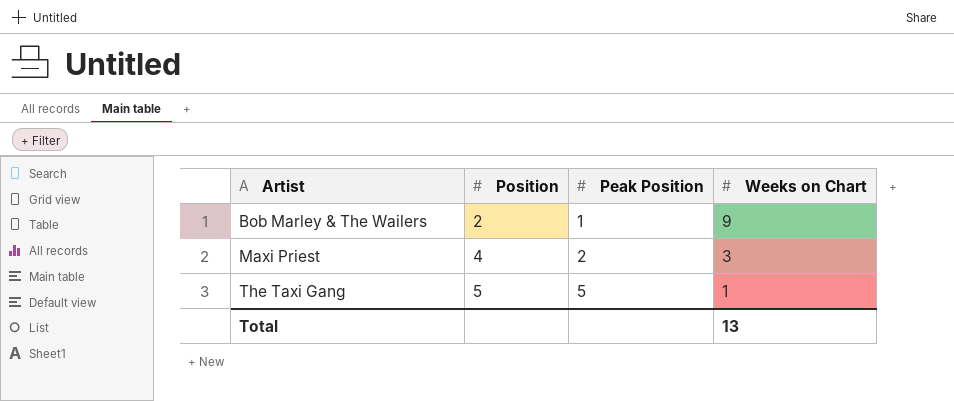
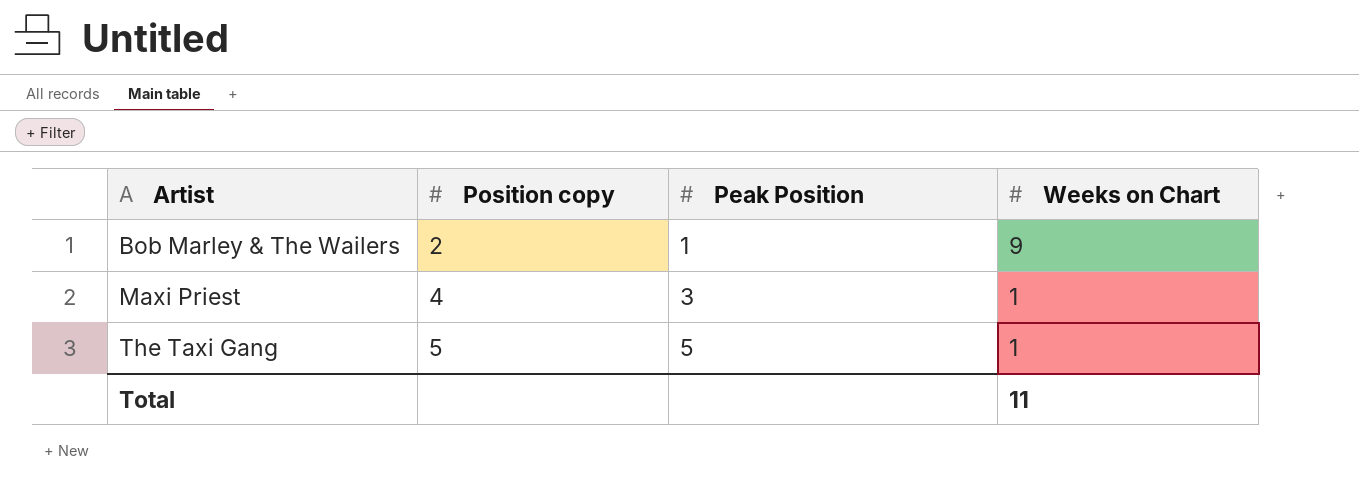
column name: Position -> Position copy
Maxi Priest | Peak Position: 2 -> 3
Maxi Priest | Weeks on Chart: 3 -> 1
Total | Weeks on Chart: 13 -> 11

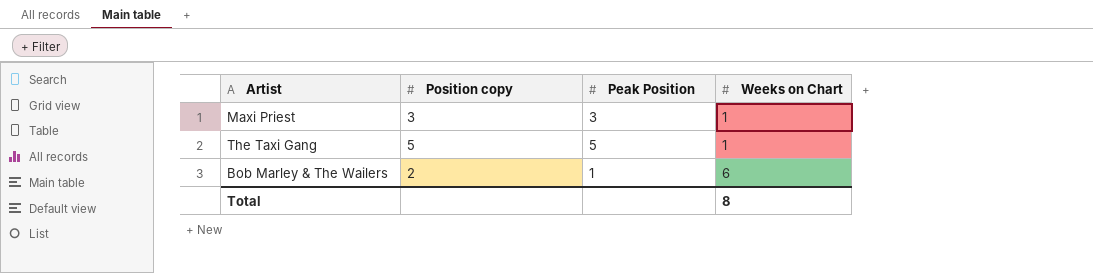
row order: Artist ascending -> Weeks on Chart ascending
Maxi Priest | Position copy: 4 -> 3
Bob Marley & The Wailers | Weeks on Chart: 9 -> 6
Total | Weeks on Chart: 11 -> 8

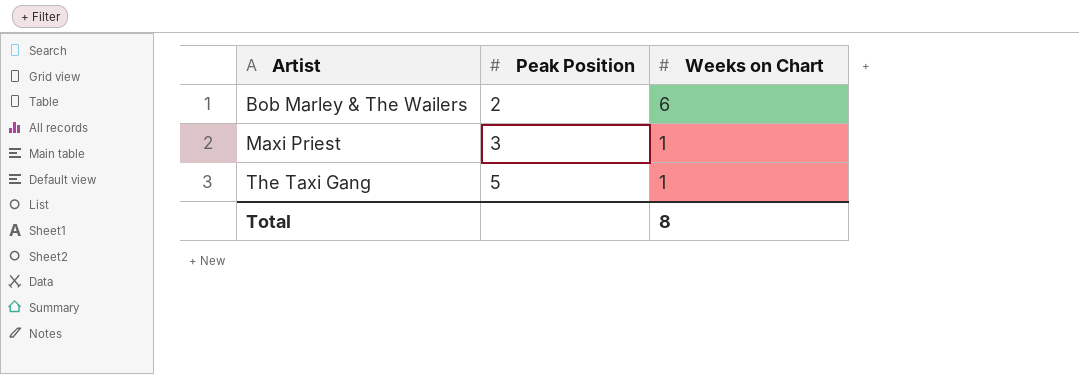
row order: Weeks on Chart ascending -> Artist ascending
column Position copy | position: 2 -> none
Bob Marley & The Wailers | Peak Position: 1 -> 2

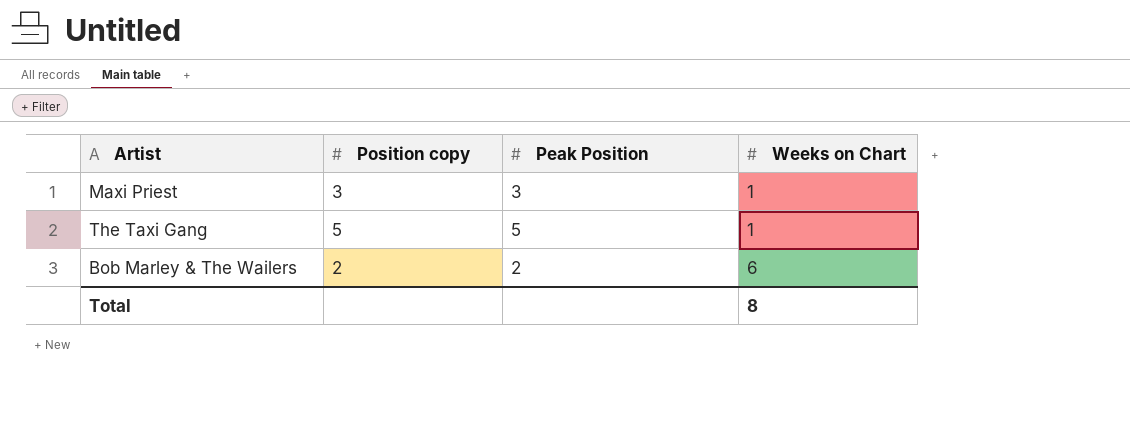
row order: Artist ascending -> Weeks on Chart ascending
column Position copy | position: none -> 2

